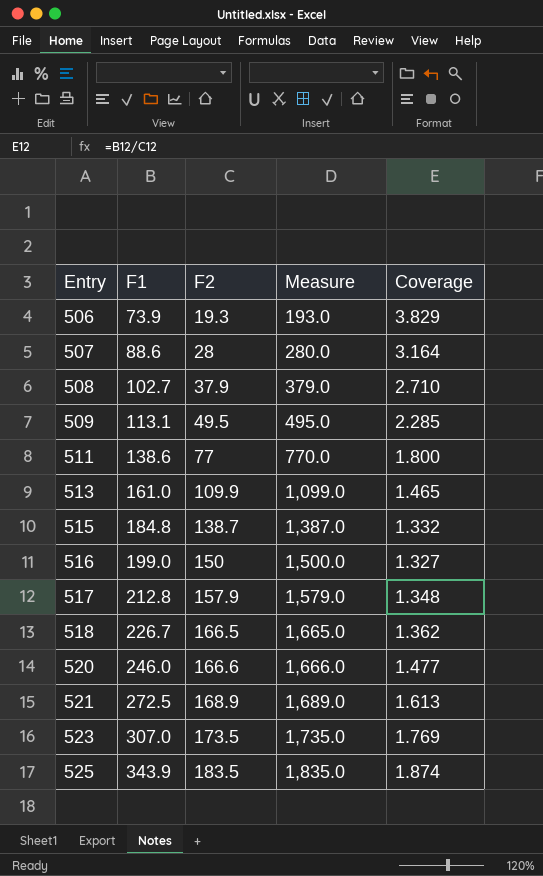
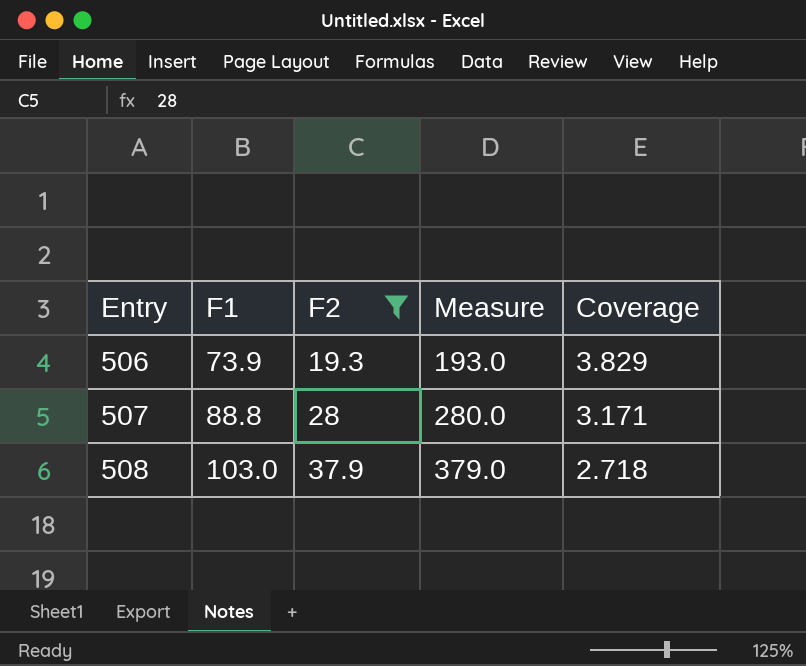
filter: none -> F2 <= 37.9
507 | F1: 88.6 -> 88.8
507 | Coverage: 3.164 -> 3.171
508 | F1: 102.7 -> 103.0
508 | Coverage: 2.710 -> 2.718

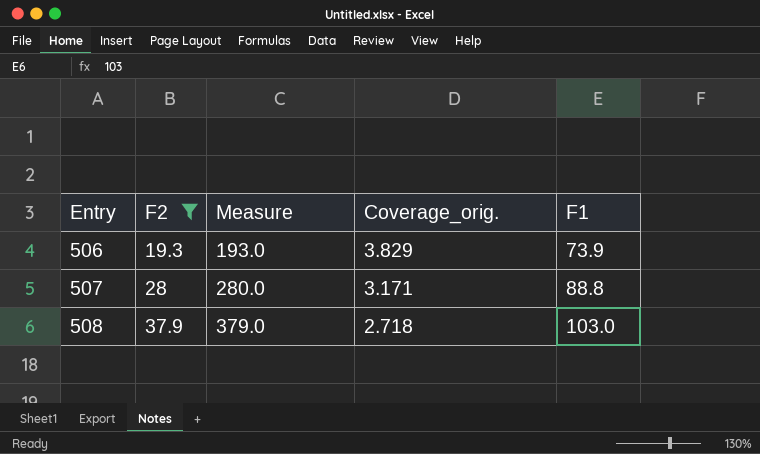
column name: Coverage -> Coverage_orig.
column F1 | position: 2 -> 5

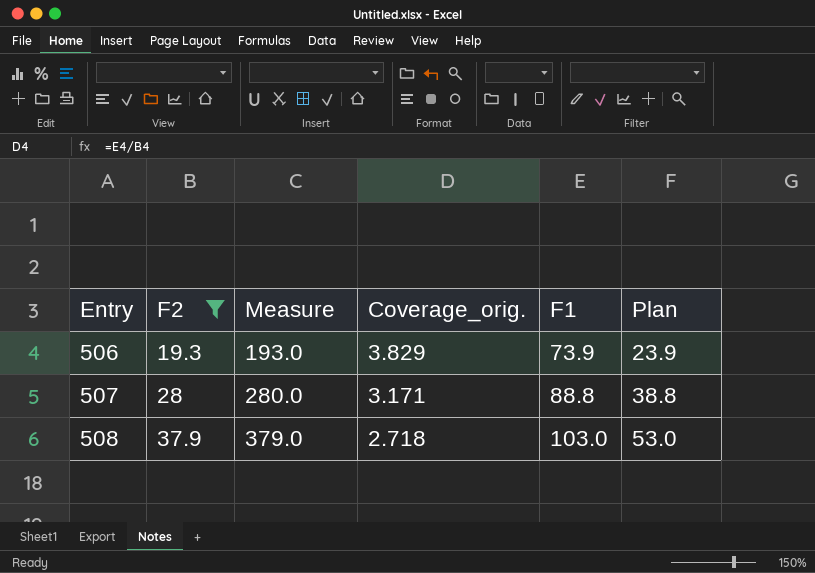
column Plan | formula: none -> [F1] - 50

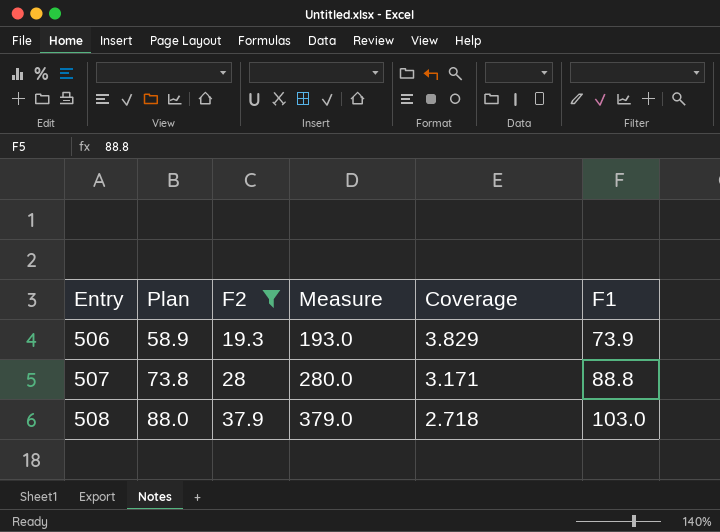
column Plan | formula: [F1] - 50 -> [F1] - 15
column Plan | position: 6 -> 2
column name: Coverage_orig. -> Coverage

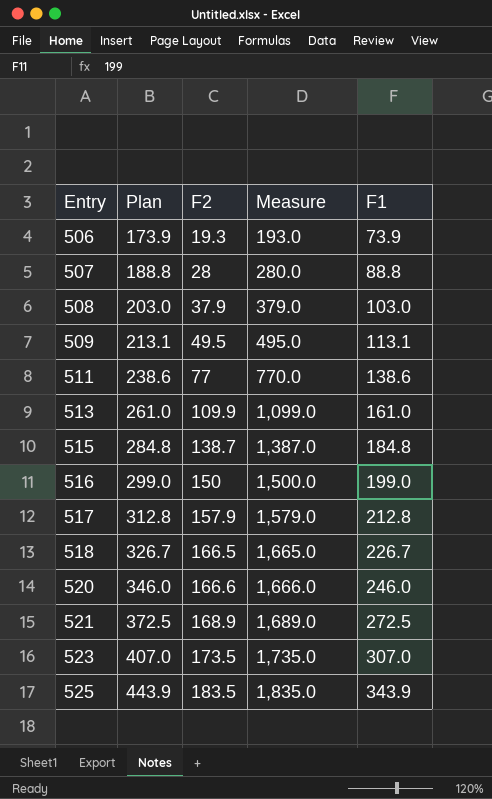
filter: F2 <= 37.9 -> none
column Coverage | formula: [F1] / [F2] -> none
column Plan | formula: [F1] - 15 -> [F1] + 100

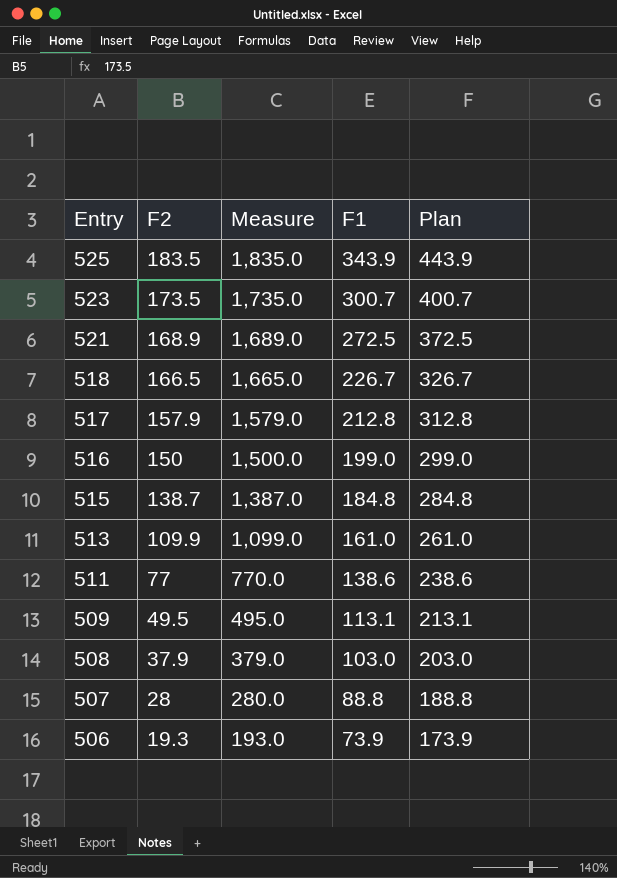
row order: Entry ascending -> Entry descending
column Plan | position: 2 -> 5
row 520: 346.0 | 166.6 | 1,666.0 | 246.0 -> none
523 | F1: 307.0 -> 300.7
523 | Plan: 407.0 -> 400.7

